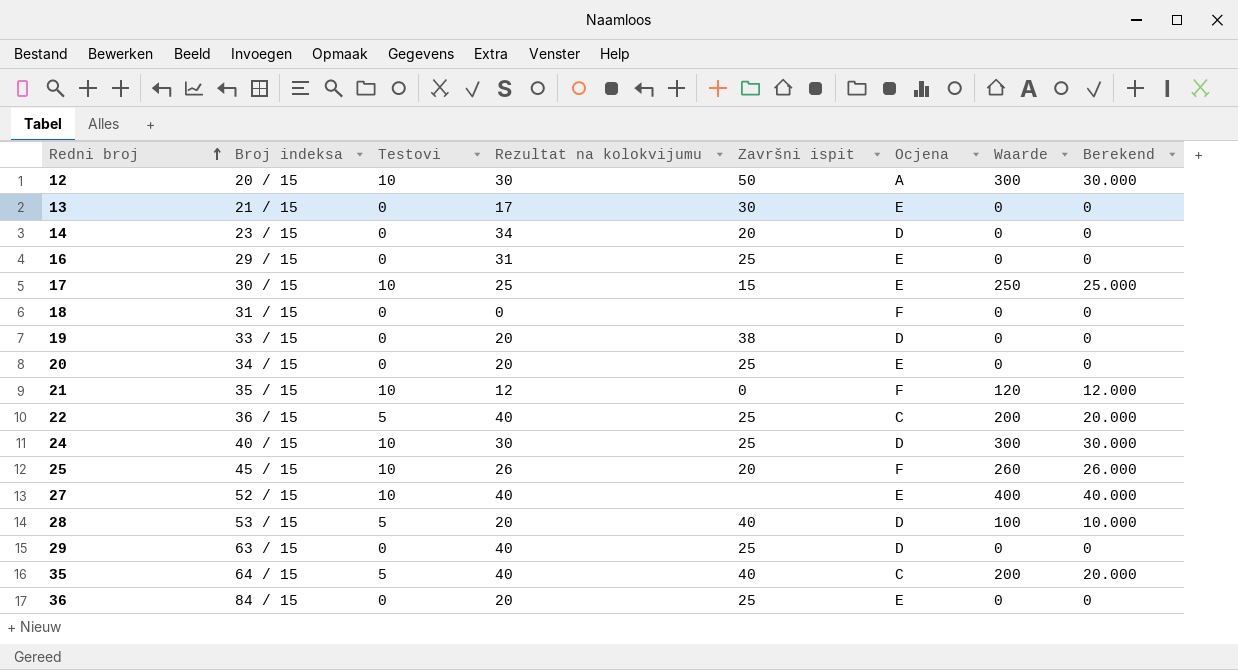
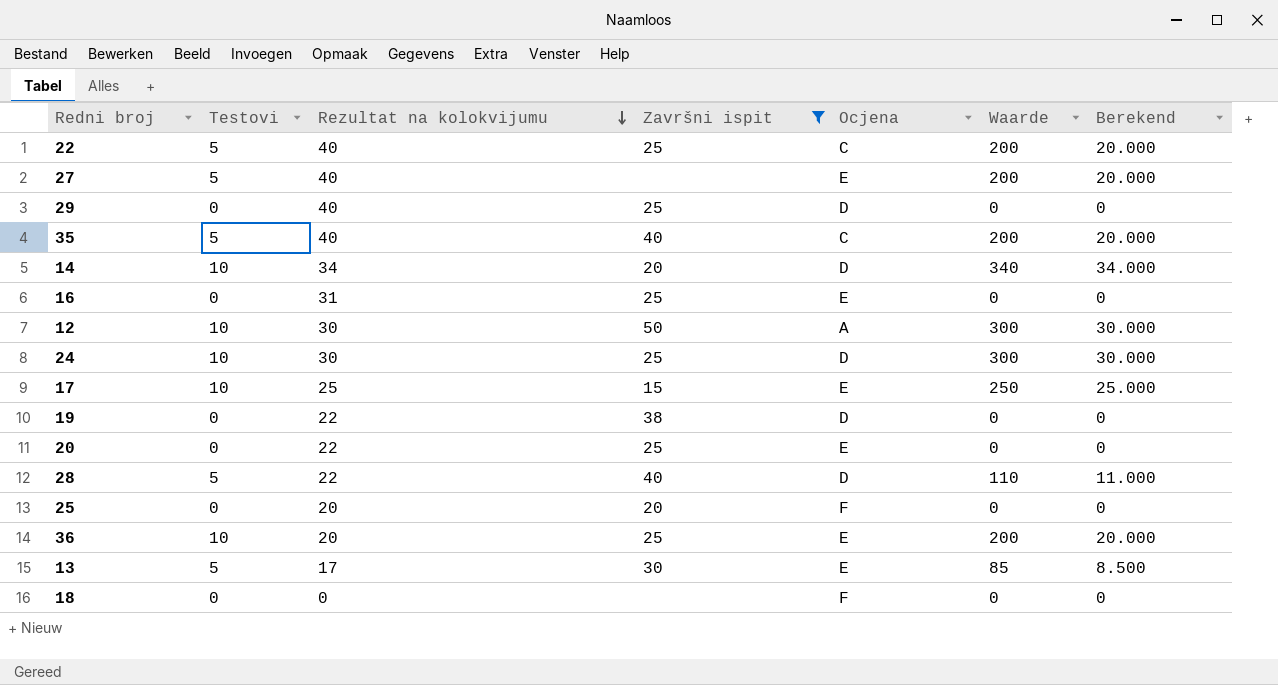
filter: none -> Završni ispit != 0
row order: Redni broj ascending -> Rezultat na kolokvijumu descending
column Broj indeksa | position: 2 -> none
27 | Testovi: 10 -> 5
27 | Waarde: 400 -> 200
27 | Berekend: 40.000 -> 20.000
14 | Testovi: 0 -> 10
14 | Waarde: 0 -> 340
14 | Berekend: 0 -> 34.000
19 | Rezultat na kolokvijumu: 20 -> 22
20 | Rezultat na kolokvijumu: 20 -> 22
28 | Rezultat na kolokvijumu: 20 -> 22
28 | Waarde: 100 -> 110
28 | Berekend: 10.000 -> 11.000
25 | Testovi: 10 -> 0
25 | Rezultat na kolokvijumu: 26 -> 20
25 | Waarde: 260 -> 0
25 | Berekend: 26.000 -> 0
36 | Testovi: 0 -> 10
36 | Waarde: 0 -> 200
36 | Berekend: 0 -> 20.000
13 | Testovi: 0 -> 5
13 | Waarde: 0 -> 85
13 | Berekend: 0 -> 8.500

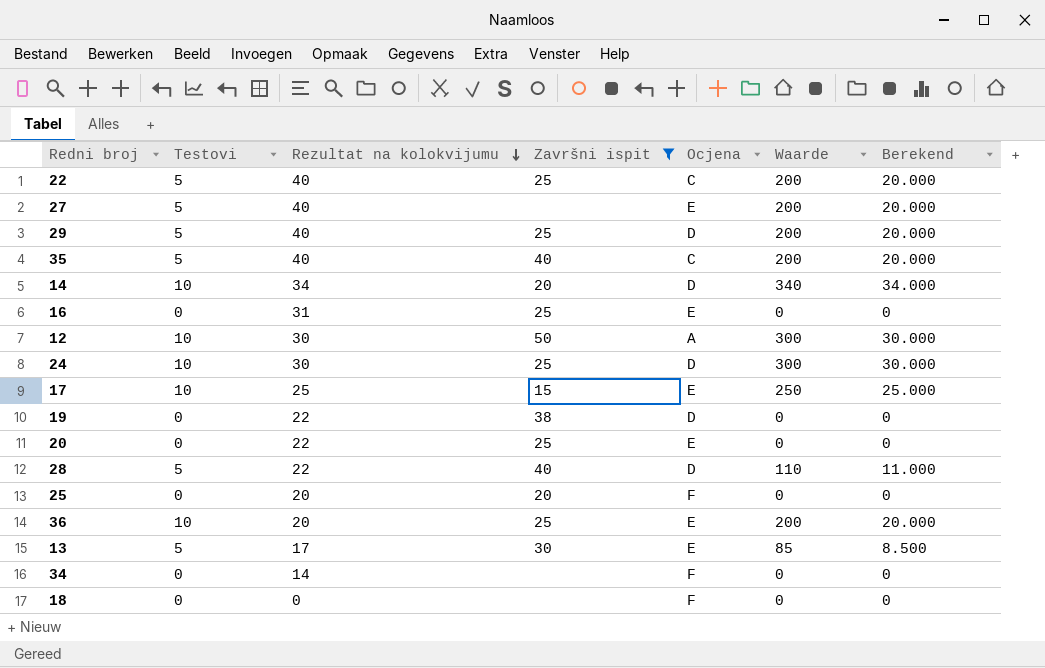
29 | Testovi: 0 -> 5
29 | Waarde: 0 -> 200
29 | Berekend: 0 -> 20.000
row 34: none -> 0 | 14 | none | F | 0 | 0

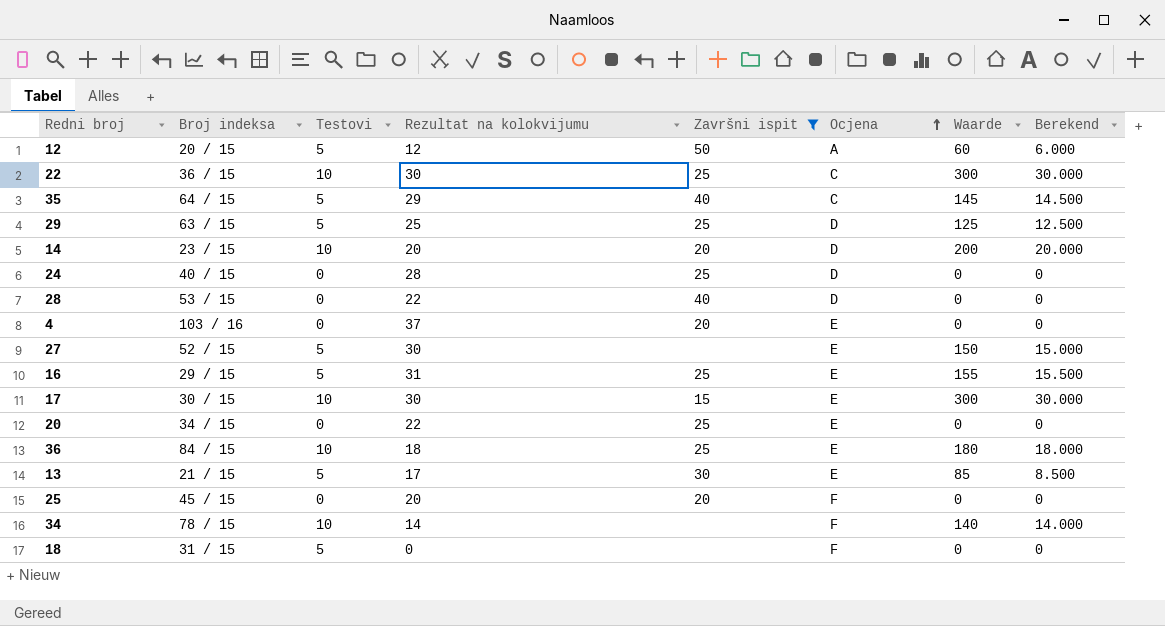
row order: Rezultat na kolokvijumu descending -> Ocjena ascending
column Broj indeksa | position: none -> 2
row 19: 0 | 22 | 38 | D | 0 | 0 -> none
12 | Testovi: 10 -> 5
12 | Rezultat na kolokvijumu: 30 -> 12
12 | Waarde: 300 -> 60
12 | Berekend: 30.000 -> 6.000
22 | Testovi: 5 -> 10
22 | Rezultat na kolokvijumu: 40 -> 30
22 | Waarde: 200 -> 300
22 | Berekend: 20.000 -> 30.000
35 | Rezultat na kolokvijumu: 40 -> 29
35 | Waarde: 200 -> 145
35 | Berekend: 20.000 -> 14.500
29 | Rezultat na kolokvijumu: 40 -> 25
29 | Waarde: 200 -> 125
29 | Berekend: 20.000 -> 12.500
14 | Rezultat na kolokvijumu: 34 -> 20
14 | Waarde: 340 -> 200
14 | Berekend: 34.000 -> 20.000
24 | Testovi: 10 -> 0
24 | Rezultat na kolokvijumu: 30 -> 28
24 | Waarde: 300 -> 0
24 | Berekend: 30.000 -> 0
28 | Testovi: 5 -> 0
28 | Waarde: 110 -> 0
28 | Berekend: 11.000 -> 0
row 4: none -> 103 / 16 | 0 | 37 | 20 | E | 0 | 0
27 | Rezultat na kolokvijumu: 40 -> 30
27 | Waarde: 200 -> 150
27 | Berekend: 20.000 -> 15.000
16 | Testovi: 0 -> 5
16 | Waarde: 0 -> 155
16 | Berekend: 0 -> 15.500
17 | Rezultat na kolokvijumu: 25 -> 30
17 | Waarde: 250 -> 300
17 | Berekend: 25.000 -> 30.000
36 | Rezultat na kolokvijumu: 20 -> 18
36 | Waarde: 200 -> 180
36 | Berekend: 20.000 -> 18.000
34 | Testovi: 0 -> 10
34 | Waarde: 0 -> 140
34 | Berekend: 0 -> 14.000
18 | Testovi: 0 -> 5

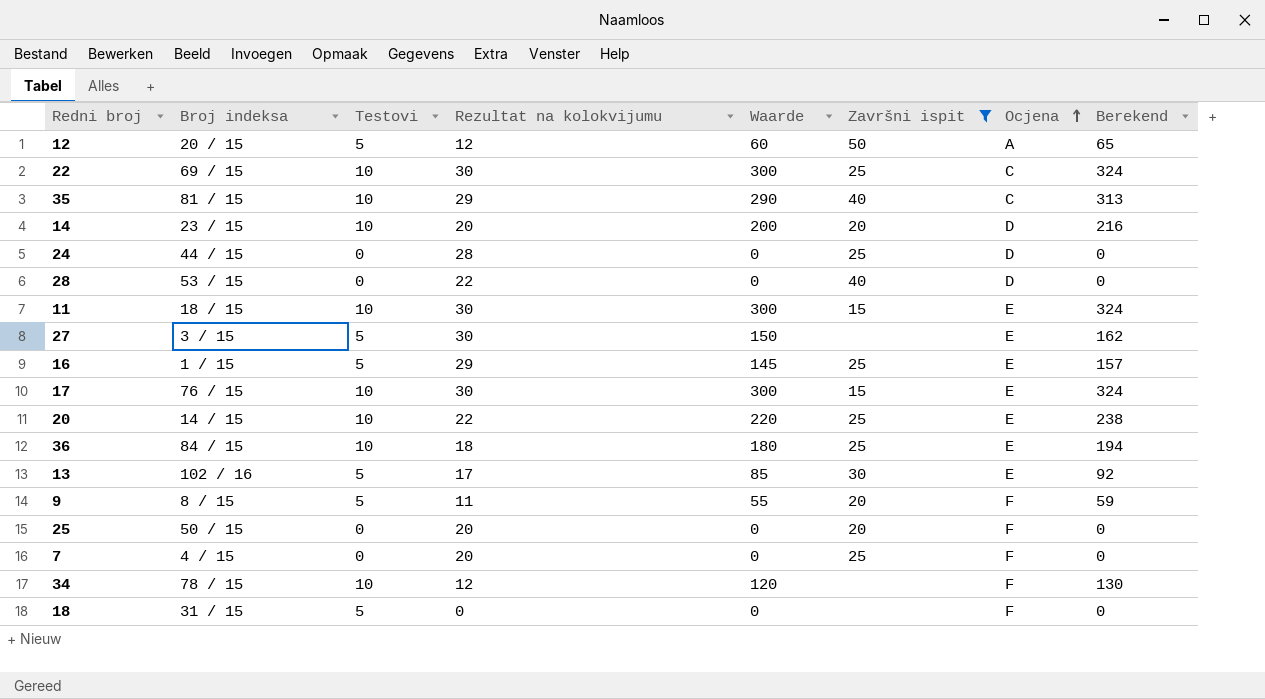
column Waarde | position: 7 -> 5
column Berekend | formula: [Waarde] * 100 -> [Waarde] * 1,08
row 29: 63 / 15 | 5 | 25 | 25 | D | 125 | 12.500 -> none
row 4: 103 / 16 | 0 | 37 | 20 | E | 0 | 0 -> none
22 | Broj indeksa: 36 / 15 -> 69 / 15
35 | Broj indeksa: 64 / 15 -> 81 / 15
35 | Testovi: 5 -> 10
35 | Waarde: 145 -> 290
24 | Broj indeksa: 40 / 15 -> 44 / 15
row 11: none -> 18 / 15 | 10 | 30 | 300 | 15 | E | 324
27 | Broj indeksa: 52 / 15 -> 3 / 15
16 | Broj indeksa: 29 / 15 -> 1 / 15
16 | Rezultat na kolokvijumu: 31 -> 29
16 | Waarde: 155 -> 145
17 | Broj indeksa: 30 / 15 -> 76 / 15
20 | Broj indeksa: 34 / 15 -> 14 / 15
20 | Testovi: 0 -> 10
20 | Waarde: 0 -> 220
13 | Broj indeksa: 21 / 15 -> 102 / 16
row 9: none -> 8 / 15 | 5 | 11 | 55 | 20 | F | 59
25 | Broj indeksa: 45 / 15 -> 50 / 15
row 7: none -> 4 / 15 | 0 | 20 | 0 | 25 | F | 0
34 | Rezultat na kolokvijumu: 14 -> 12
34 | Waarde: 140 -> 120

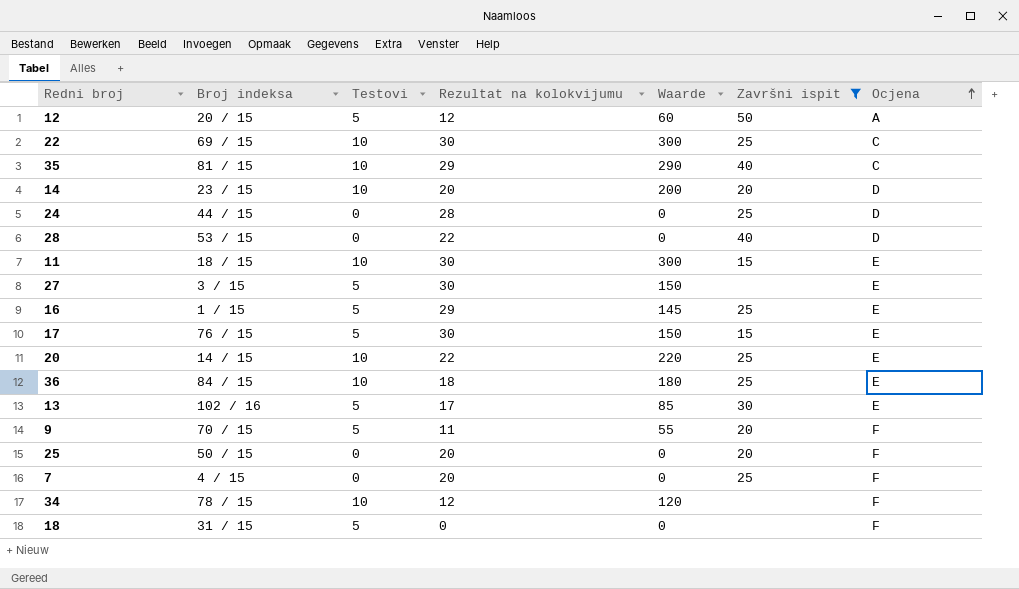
column Berekend | formula: [Waarde] * 1,08 -> none
17 | Testovi: 10 -> 5
17 | Waarde: 300 -> 150
9 | Broj indeksa: 8 / 15 -> 70 / 15

